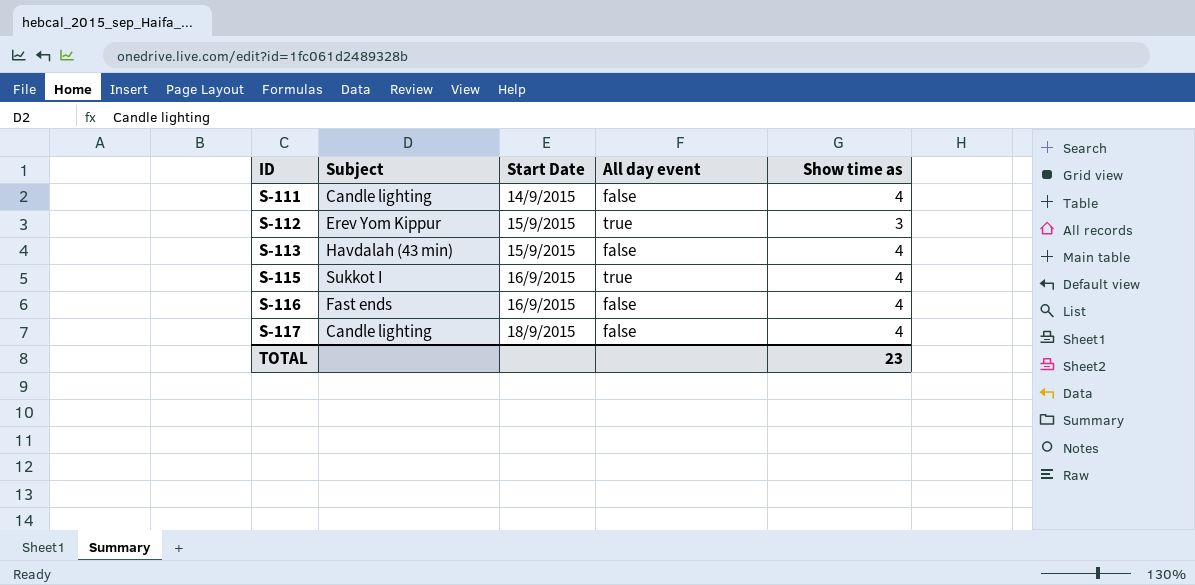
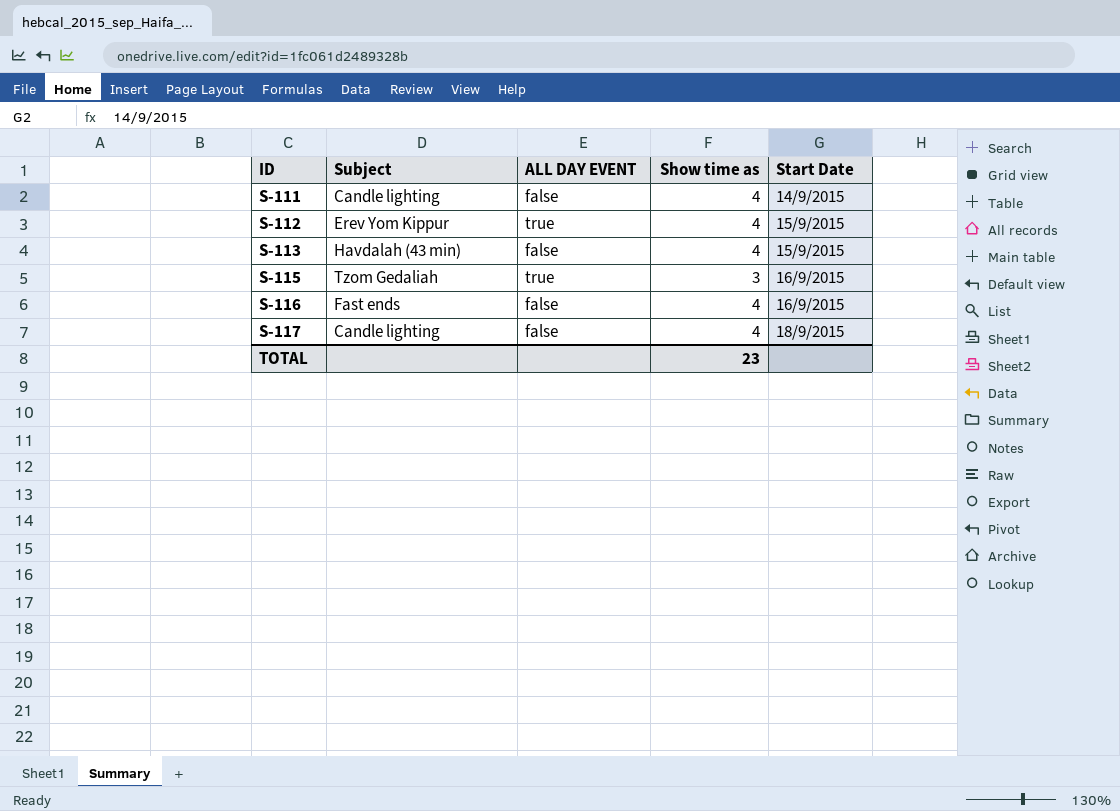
column name: All day event -> ALL DAY EVENT
column Start Date | position: 3 -> 5
S-112 | Show time as: 3 -> 4
S-115 | Subject: Sukkot I -> Tzom Gedaliah
S-115 | Show time as: 4 -> 3

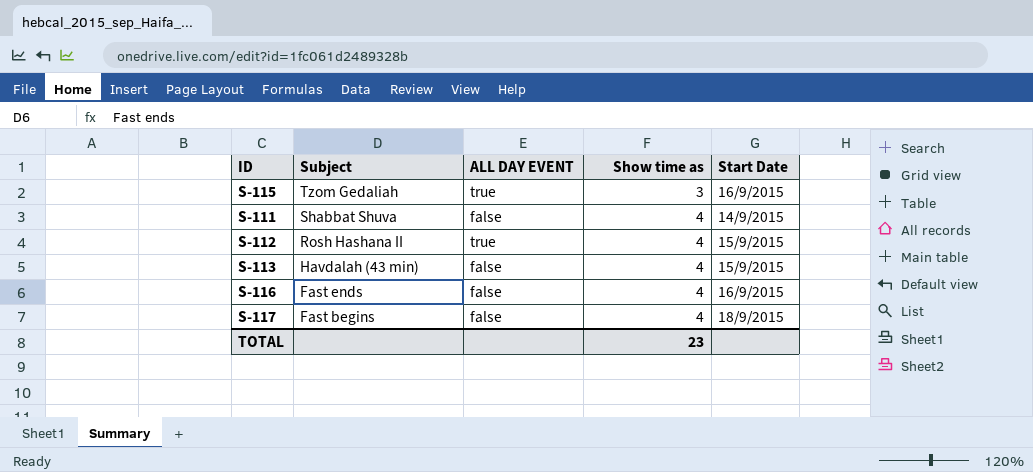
row order: ID ascending -> Subject descending
S-111 | Subject: Candle lighting -> Shabbat Shuva
S-112 | Subject: Erev Yom Kippur -> Rosh Hashana II
S-117 | Subject: Candle lighting -> Fast begins

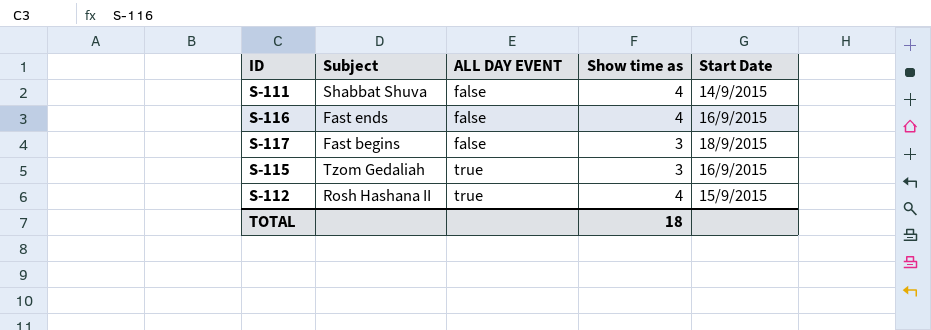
row order: Subject descending -> ALL DAY EVENT ascending
row S-113: Havdalah (43 min) | false | 4 | 15/9/2015 -> none
S-117 | Show time as: 4 -> 3
TOTAL | Show time as: 23 -> 18

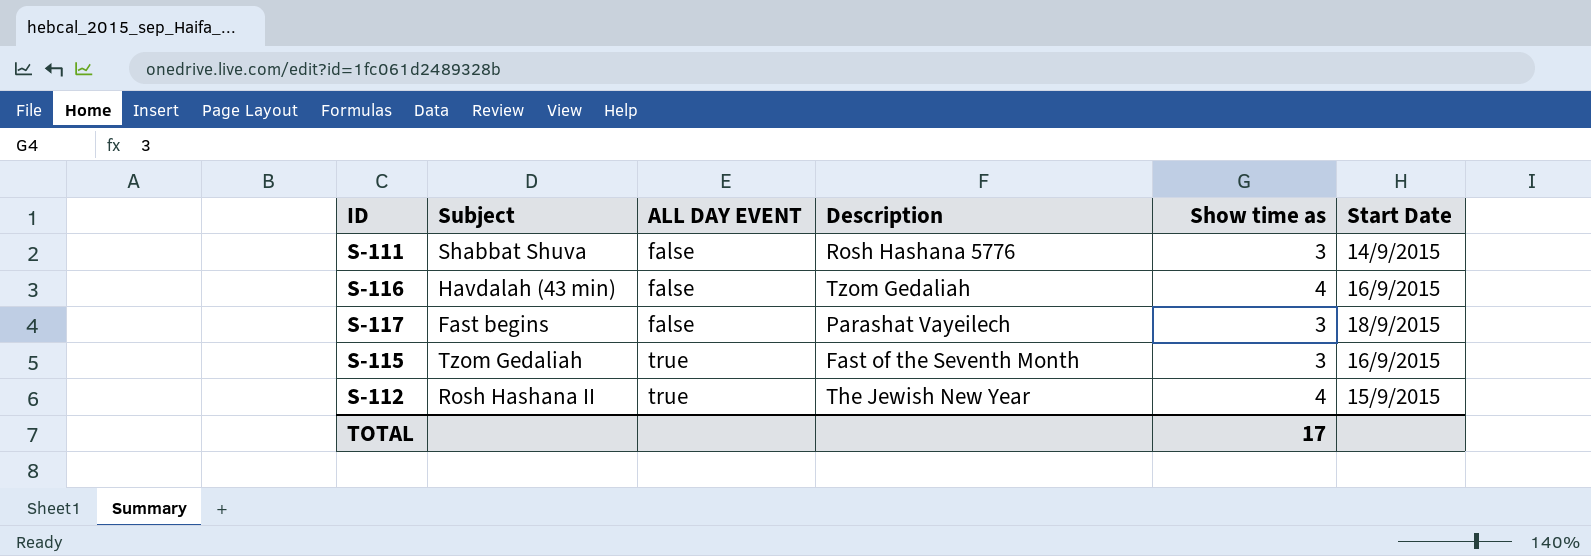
column Description | position: none -> 4
S-111 | Show time as: 4 -> 3
S-116 | Subject: Fast ends -> Havdalah (43 min)
TOTAL | Show time as: 18 -> 17

